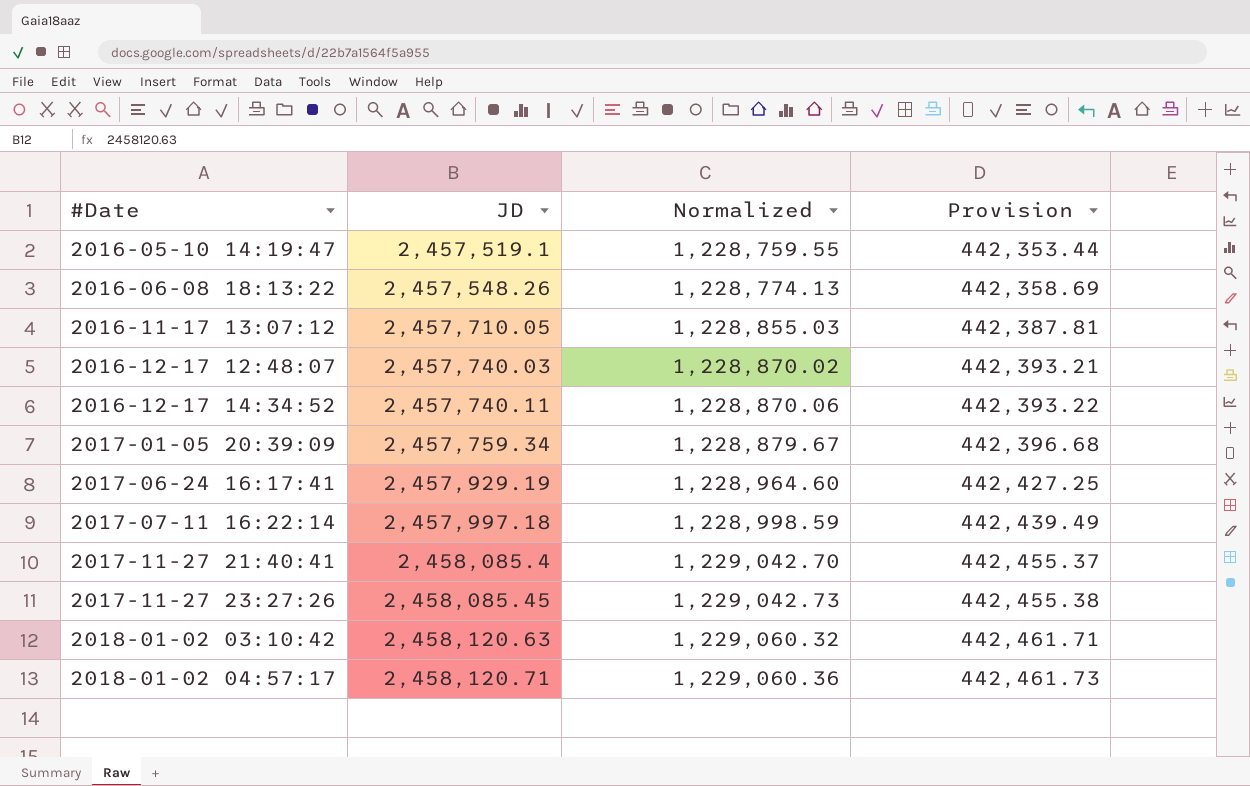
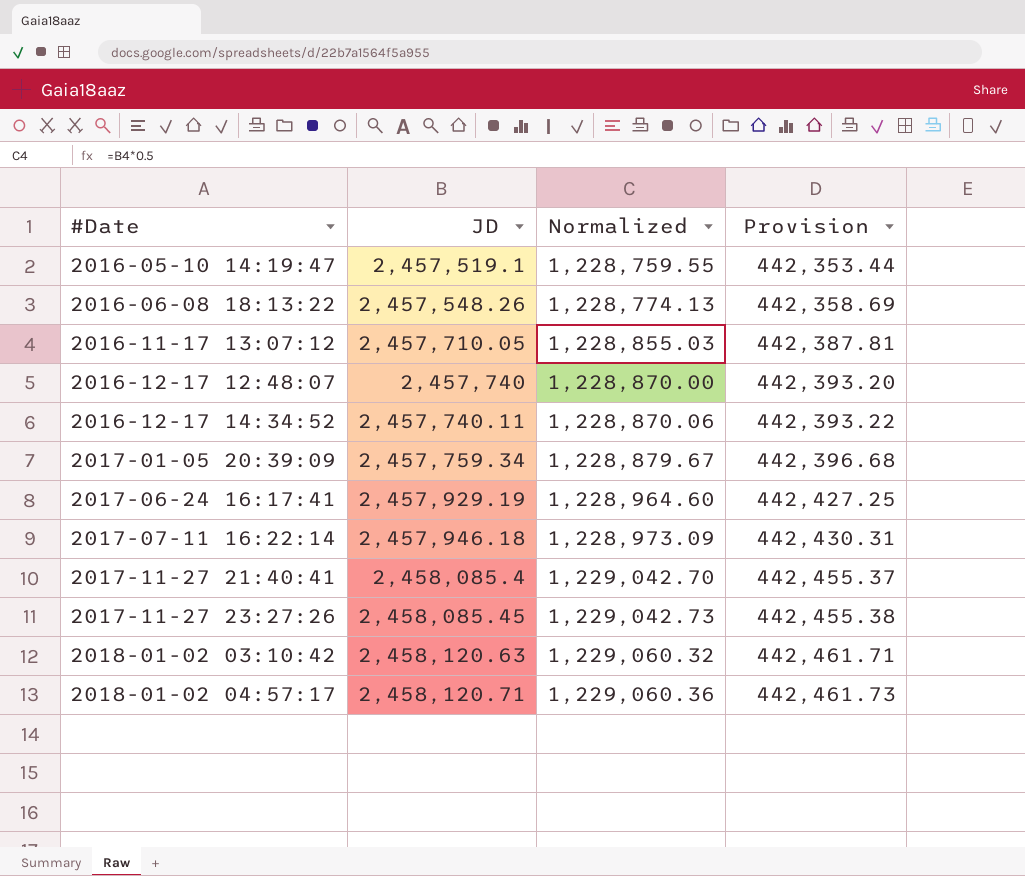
2016-12-17 12:48:07 | JD: 2,457,740.03 -> 2,457,740
2016-12-17 12:48:07 | Normalized: 1,228,870.02 -> 1,228,870.00
2016-12-17 12:48:07 | Provision: 442,393.21 -> 442,393.20
2017-07-11 16:22:14 | JD: 2,457,997.18 -> 2,457,946.18
2017-07-11 16:22:14 | Normalized: 1,228,998.59 -> 1,228,973.09
2017-07-11 16:22:14 | Provision: 442,439.49 -> 442,430.31

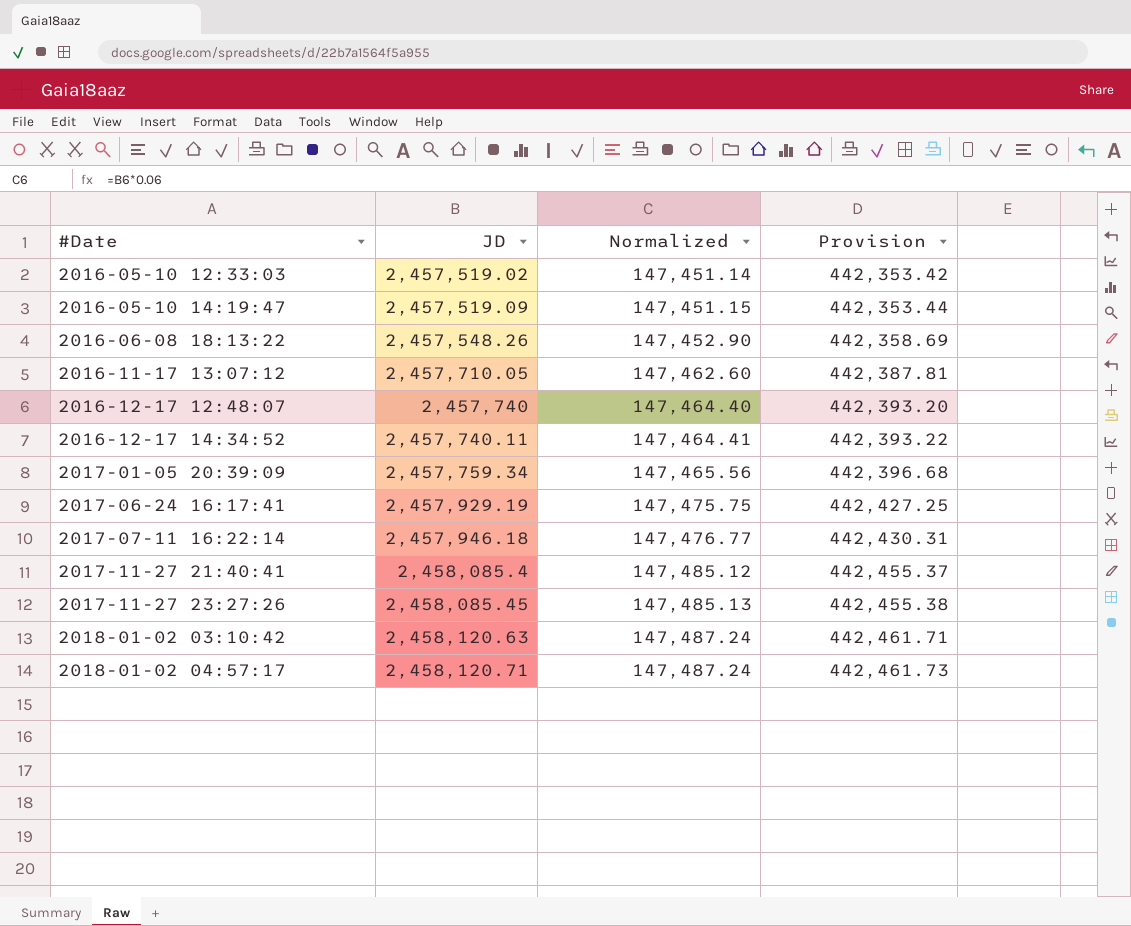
column Normalized | formula: [JD] * 0.5 -> [JD] * 0.06
row 2016-05-10 12:33:03: none -> 2,457,519.02 | 147,451.14 | 442,353.42
2016-05-10 14:19:47 | JD: 2,457,519.1 -> 2,457,519.09

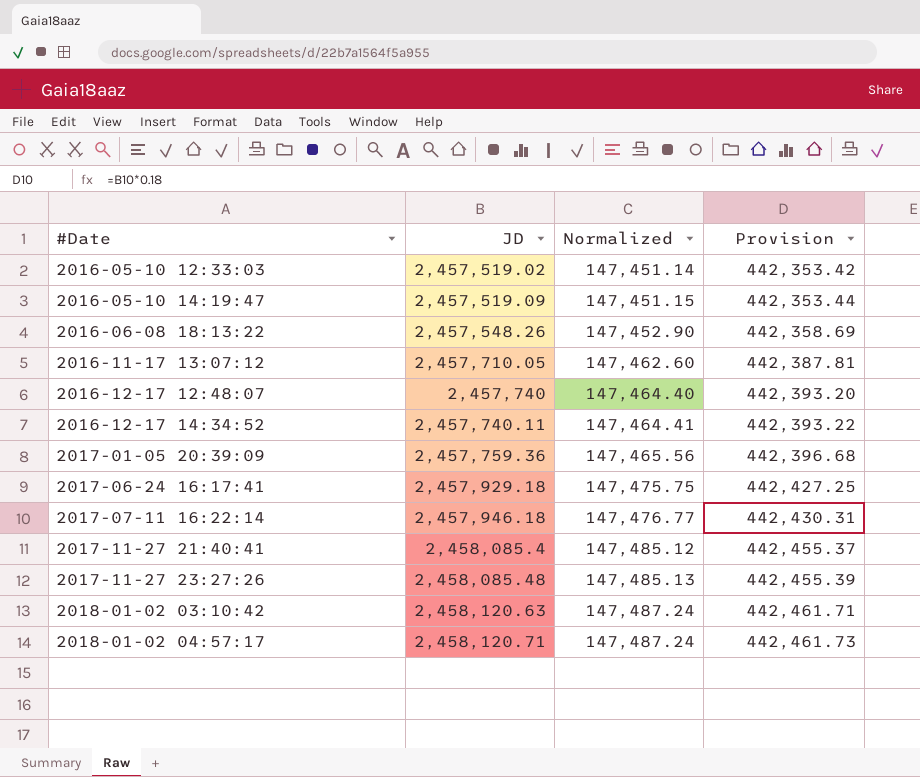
2017-01-05 20:39:09 | JD: 2,457,759.34 -> 2,457,759.36
2017-06-24 16:17:41 | JD: 2,457,929.19 -> 2,457,929.18
2017-11-27 23:27:26 | JD: 2,458,085.45 -> 2,458,085.48
2017-11-27 23:27:26 | Provision: 442,455.38 -> 442,455.39

